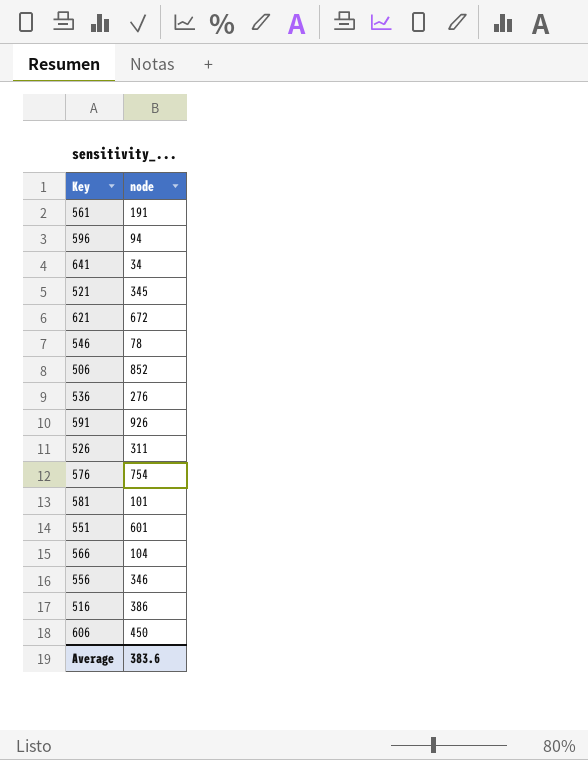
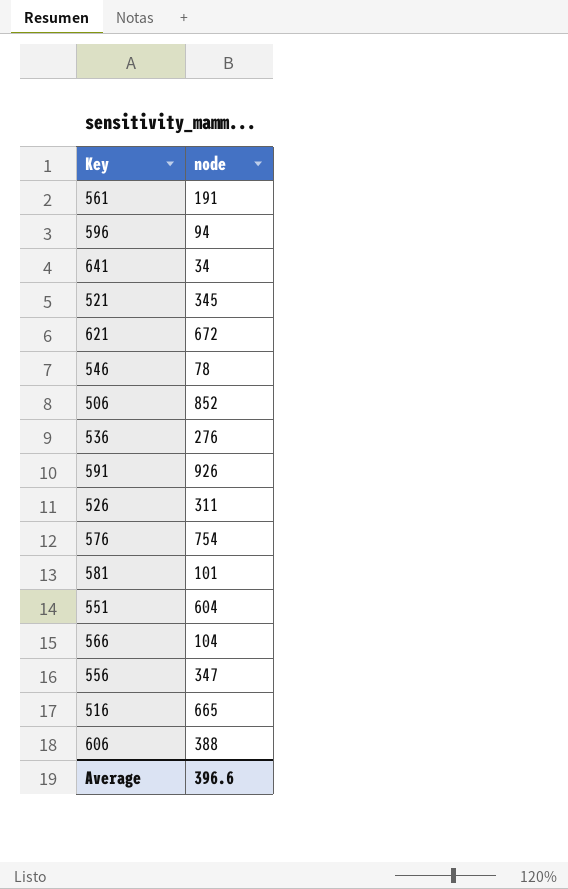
551 | node: 601 -> 604
556 | node: 346 -> 347
516 | node: 386 -> 665
606 | node: 450 -> 388
Average | node: 383.6 -> 396.6

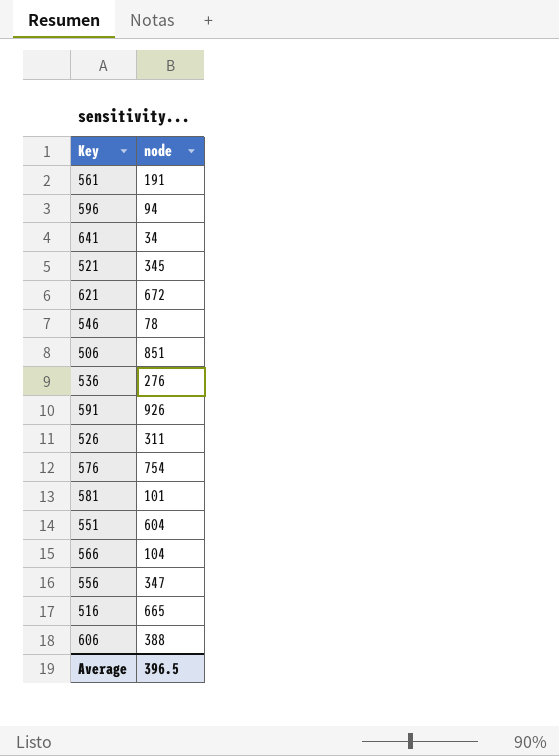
506 | node: 852 -> 851
Average | node: 396.6 -> 396.5

